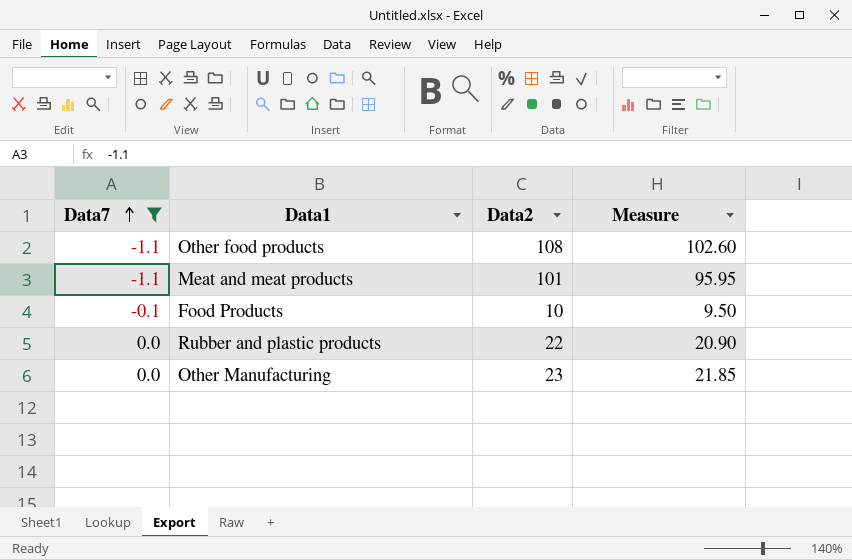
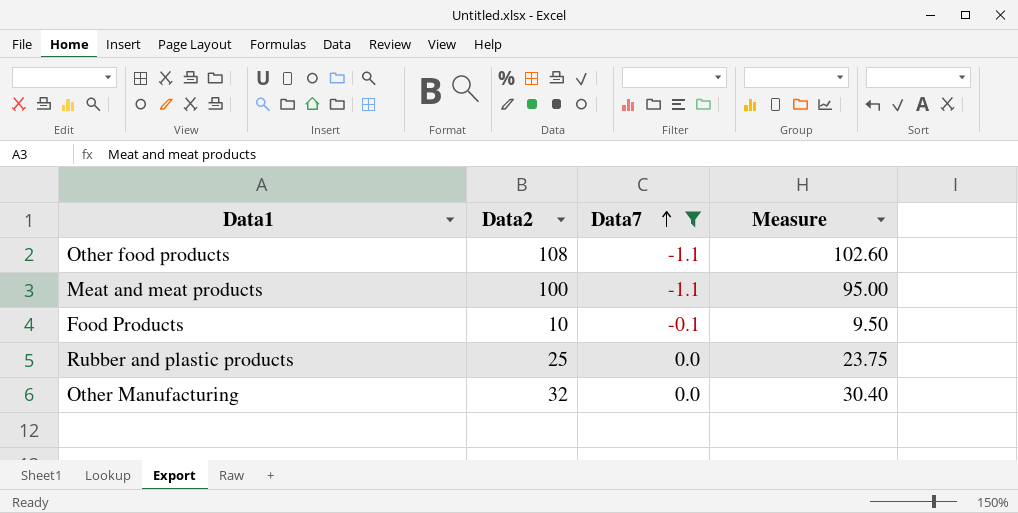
column Data7 | position: 1 -> 3
Meat and meat products | Data2: 101 -> 100
Meat and meat products | Measure: 95.95 -> 95.00
Rubber and plastic products | Data2: 22 -> 25
Rubber and plastic products | Measure: 20.90 -> 23.75
Other Manufacturing | Data2: 23 -> 32
Other Manufacturing | Measure: 21.85 -> 30.40

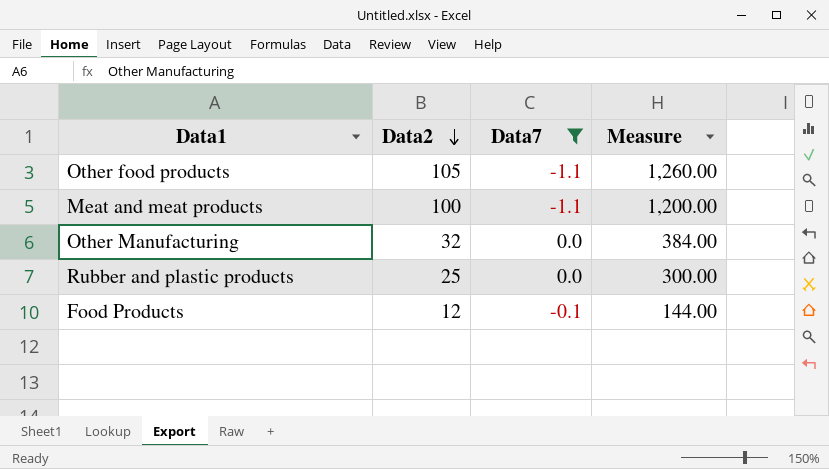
row order: Data7 ascending -> Data2 descending
column Measure | formula: [Data2] * 0.95 -> [Data2] * 12
Other food products | Data2: 108 -> 105
Food Products | Data2: 10 -> 12

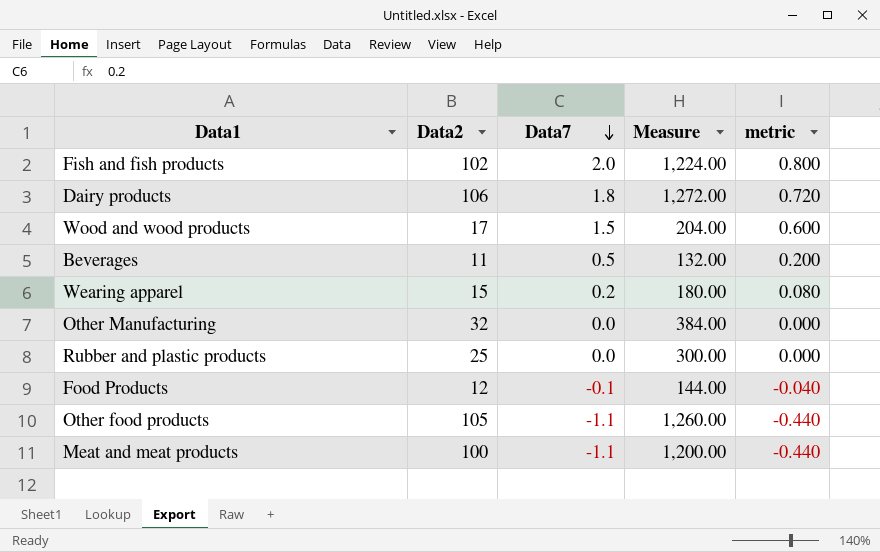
filter: Data7 <= 0.0 -> none
row order: Data2 descending -> Data7 descending
column metric | formula: none -> [Data7] * 0.4

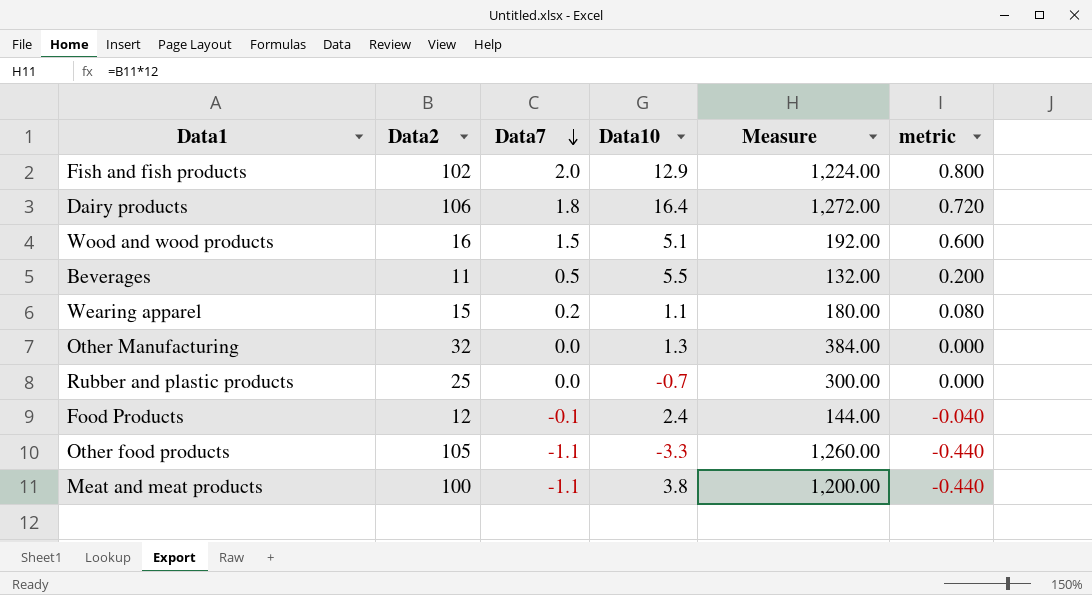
column Data10 | position: none -> 4
Wood and wood products | Data2: 17 -> 16
Wood and wood products | Measure: 204.00 -> 192.00

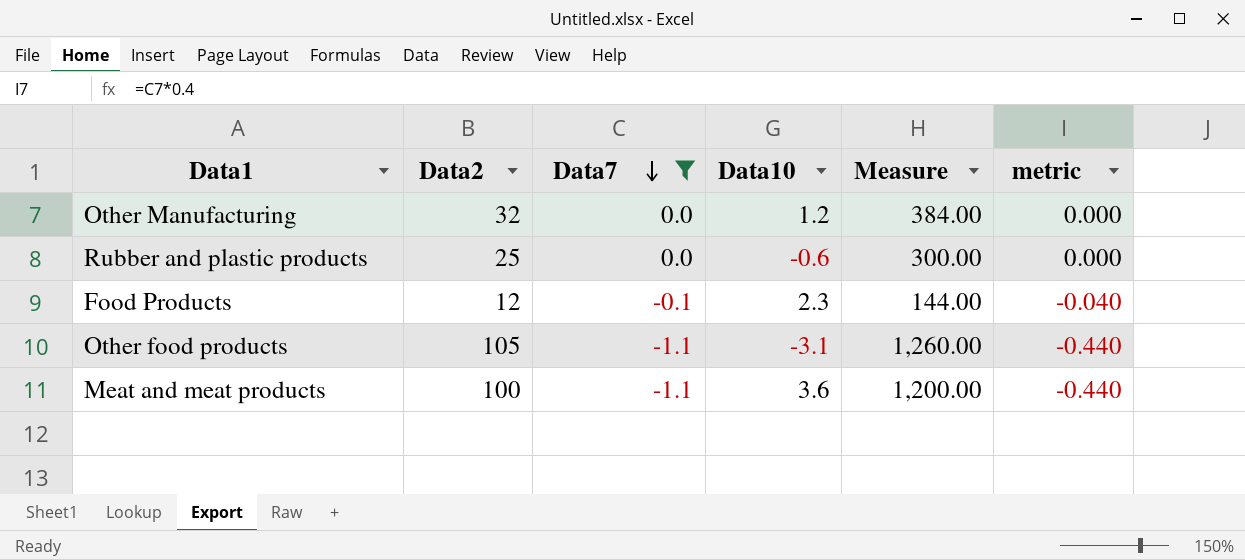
filter: none -> Data7 <= 0.0
Other Manufacturing | Data10: 1.3 -> 1.2
Rubber and plastic products | Data10: -0.7 -> -0.6
Food Products | Data10: 2.4 -> 2.3
Other food products | Data10: -3.3 -> -3.1
Meat and meat products | Data10: 3.8 -> 3.6

